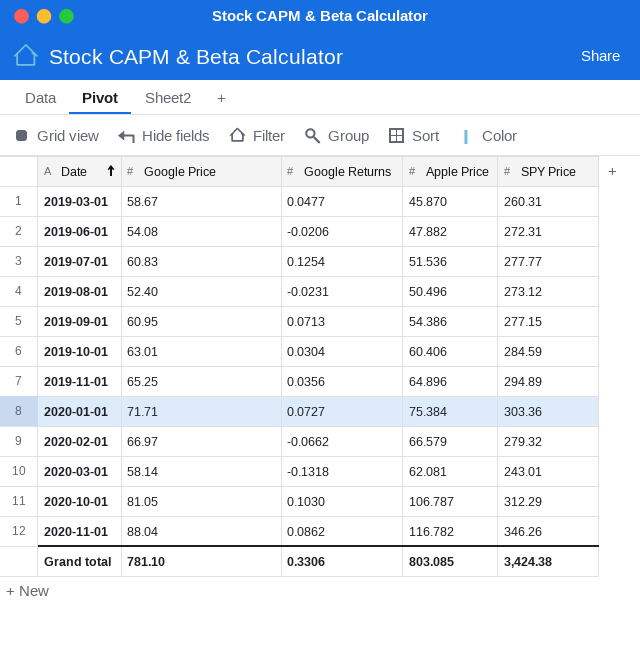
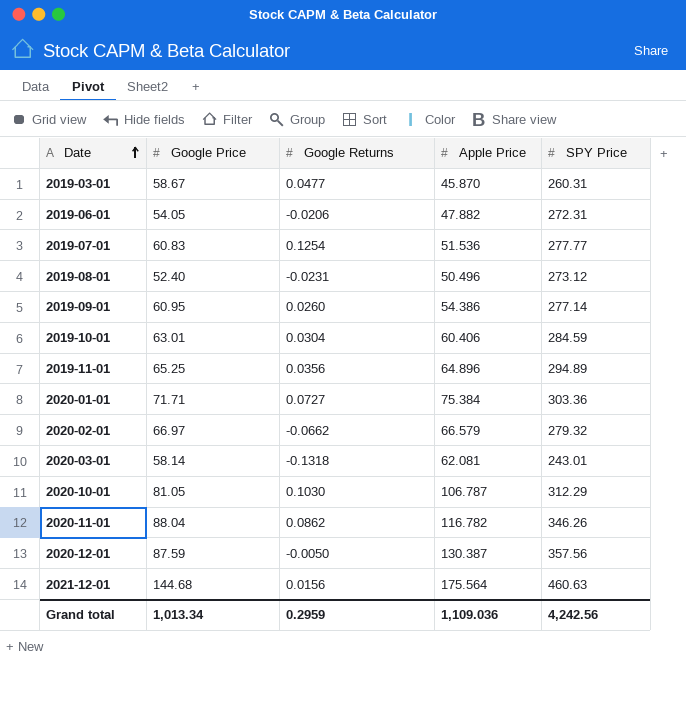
2019-06-01 | Google Price: 54.08 -> 54.05
2019-09-01 | Google Returns: 0.0713 -> 0.0260
2019-09-01 | SPY Price: 277.15 -> 277.14
row 2020-12-01: none -> 87.59 | -0.0050 | 130.387 | 357.56
row 2021-12-01: none -> 144.68 | 0.0156 | 175.564 | 460.63
Grand total | Google Price: 781.10 -> 1,013.34
Grand total | Google Returns: 0.3306 -> 0.2959
Grand total | Apple Price: 803.085 -> 1,109.036
Grand total | SPY Price: 3,424.38 -> 4,242.56

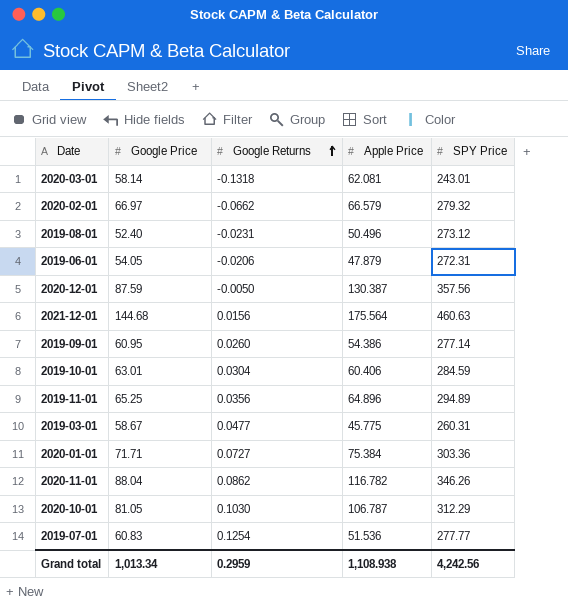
row order: Date ascending -> Google Returns ascending
2019-06-01 | Apple Price: 47.882 -> 47.879
2019-03-01 | Apple Price: 45.870 -> 45.775
Grand total | Apple Price: 1,109.036 -> 1,108.938

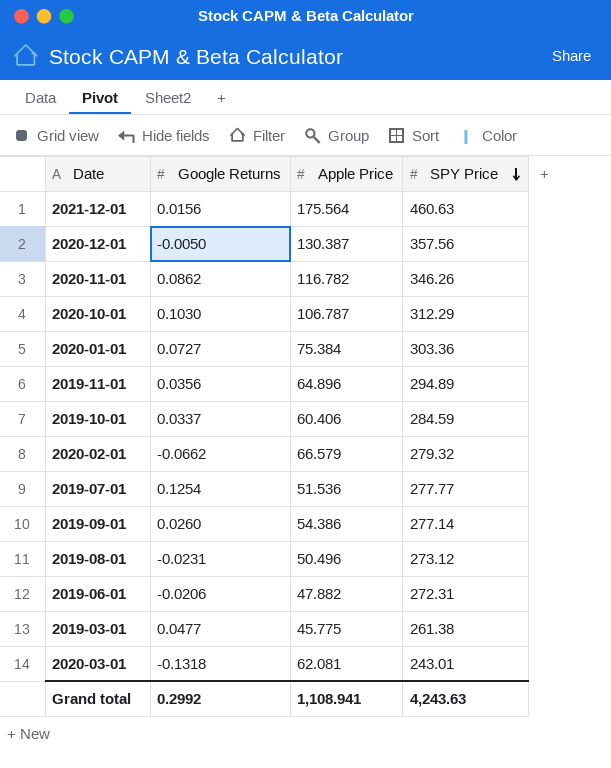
row order: Google Returns ascending -> SPY Price descending
column Google Price | position: 2 -> none
2019-10-01 | Google Returns: 0.0304 -> 0.0337
2019-06-01 | Apple Price: 47.879 -> 47.882
2019-03-01 | SPY Price: 260.31 -> 261.38
Grand total | Google Returns: 0.2959 -> 0.2992
Grand total | Apple Price: 1,108.938 -> 1,108.941
Grand total | SPY Price: 4,242.56 -> 4,243.63

